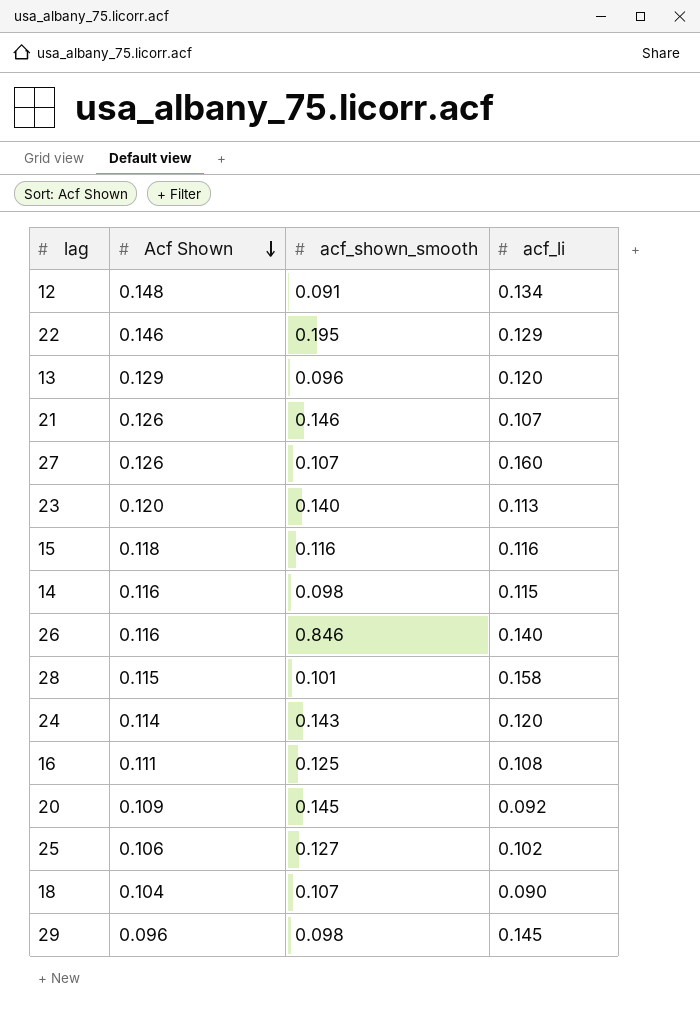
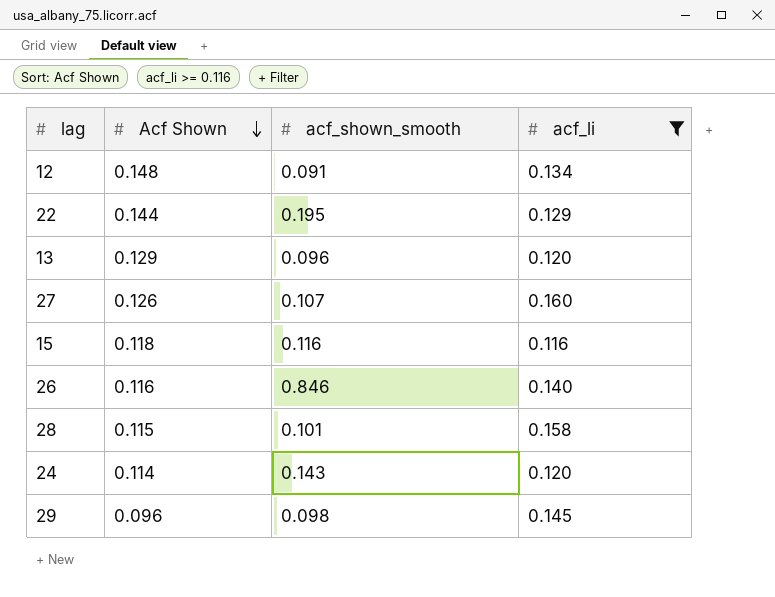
filter: none -> acf_li >= 0.116
22 | Acf Shown: 0.146 -> 0.144

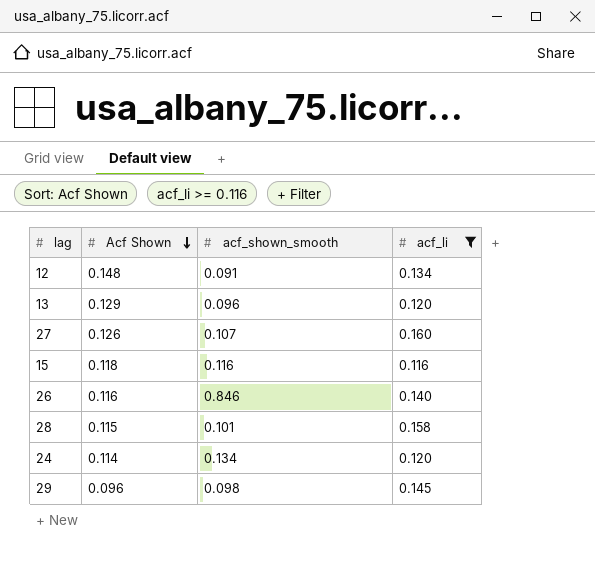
row 22: 0.144 | 0.195 | 0.129 -> none
24 | acf_shown_smooth: 0.143 -> 0.134

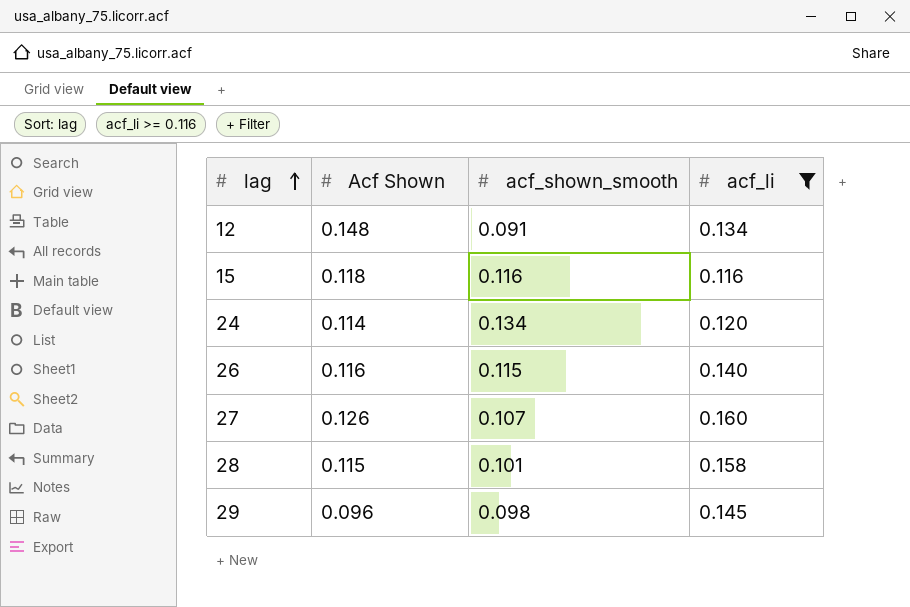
row order: Acf Shown descending -> lag ascending
row 13: 0.129 | 0.096 | 0.120 -> none
26 | acf_shown_smooth: 0.846 -> 0.115

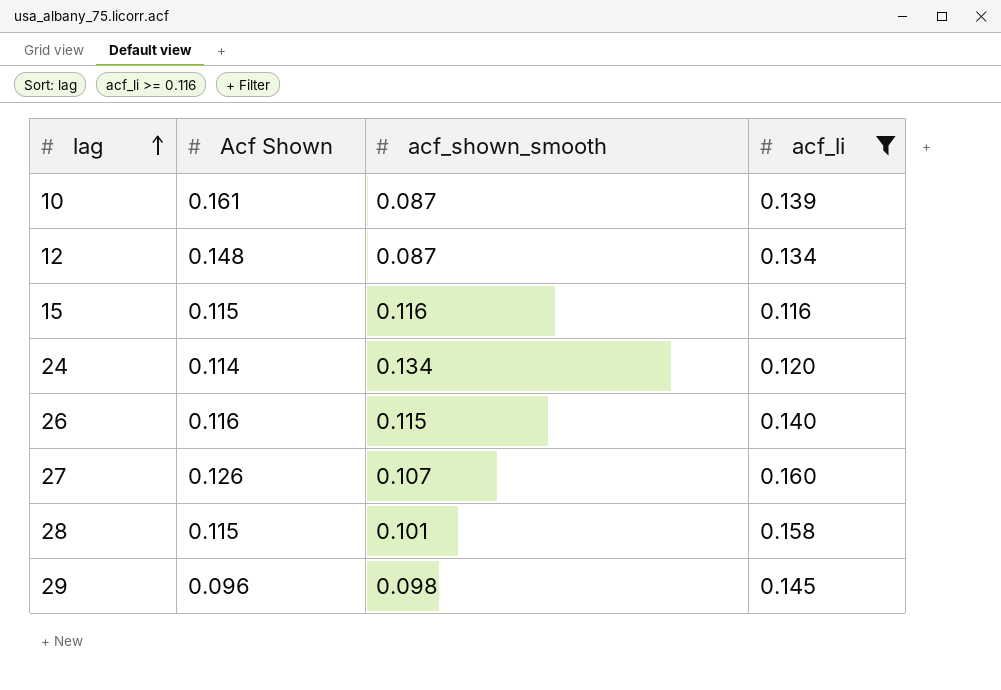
row 10: none -> 0.161 | 0.087 | 0.139
12 | acf_shown_smooth: 0.091 -> 0.087
15 | Acf Shown: 0.118 -> 0.115

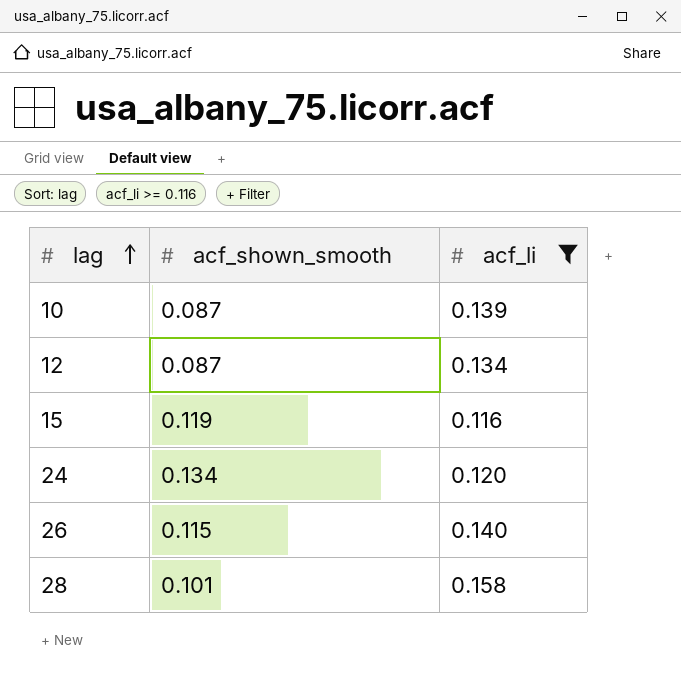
column Acf Shown | position: 2 -> none
row 27: 0.126 | 0.107 | 0.160 -> none
row 29: 0.096 | 0.098 | 0.145 -> none
15 | acf_shown_smooth: 0.116 -> 0.119

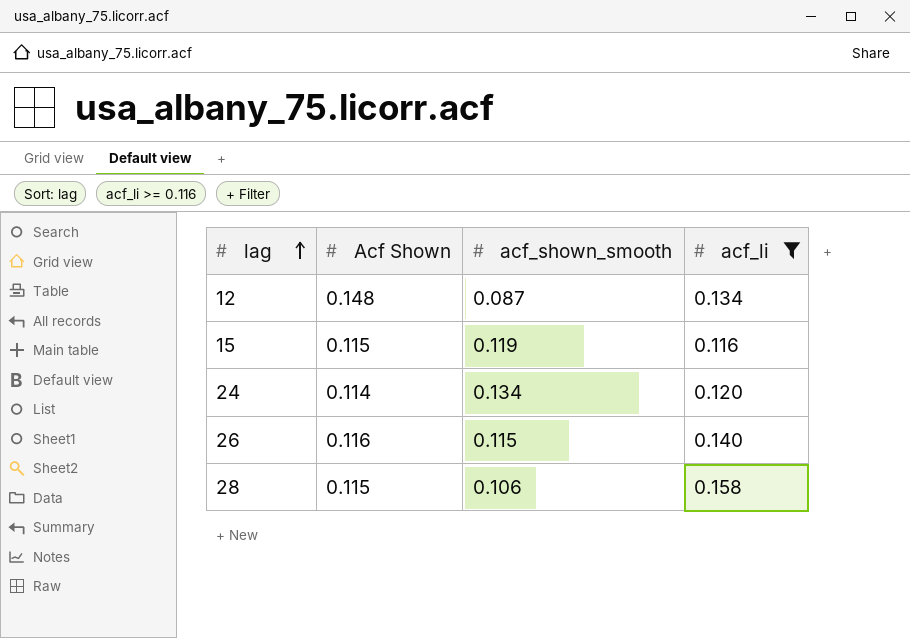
column Acf Shown | position: none -> 2
row 10: 0.087 | 0.139 -> none
28 | acf_shown_smooth: 0.101 -> 0.106

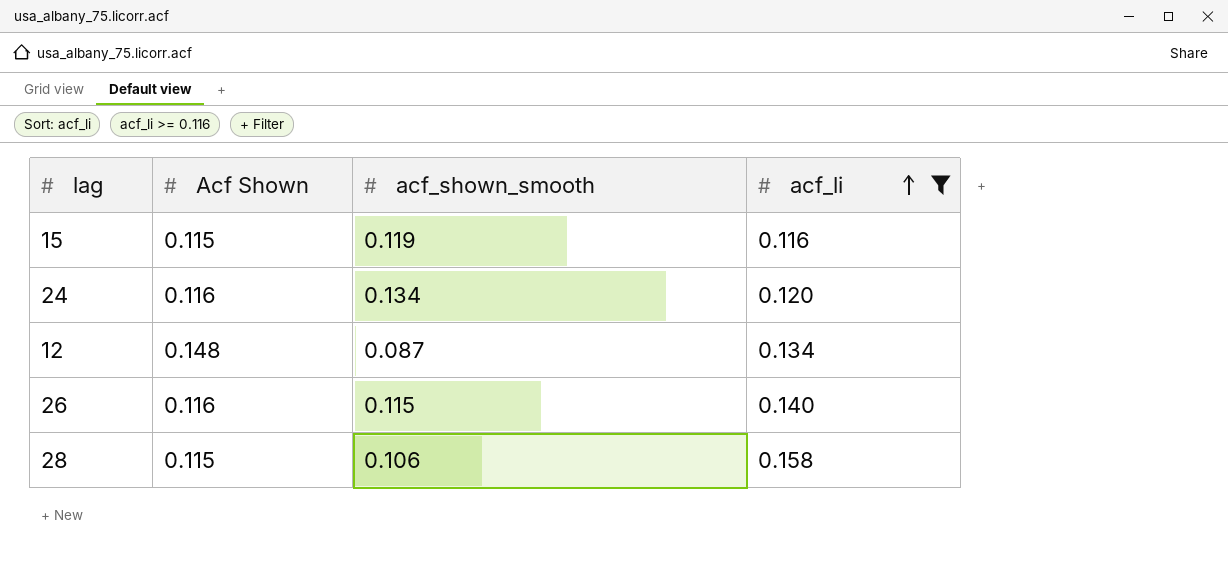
row order: lag ascending -> acf_li ascending
24 | Acf Shown: 0.114 -> 0.116

